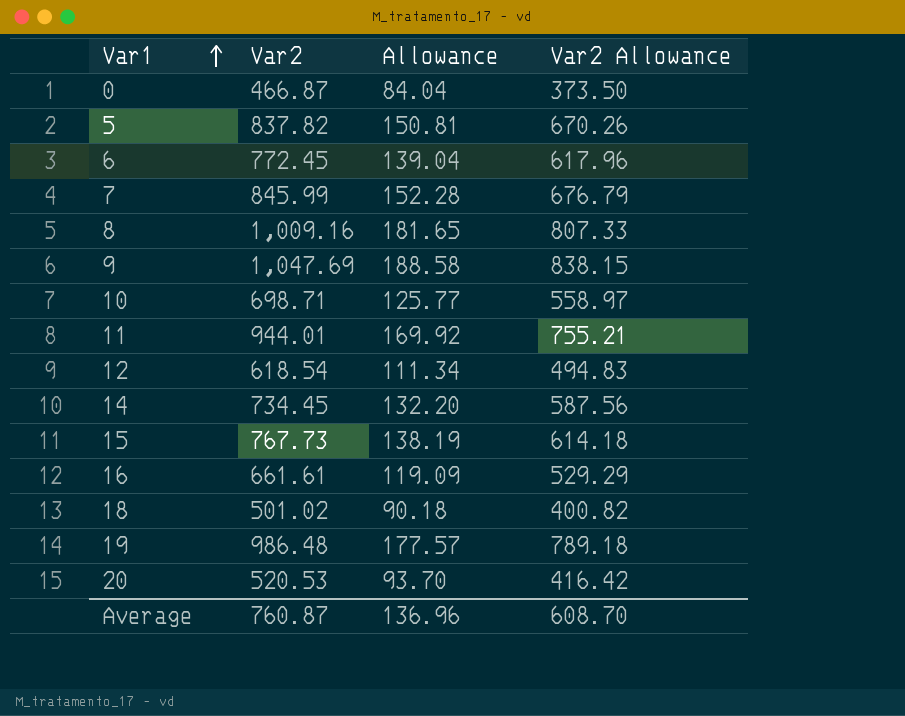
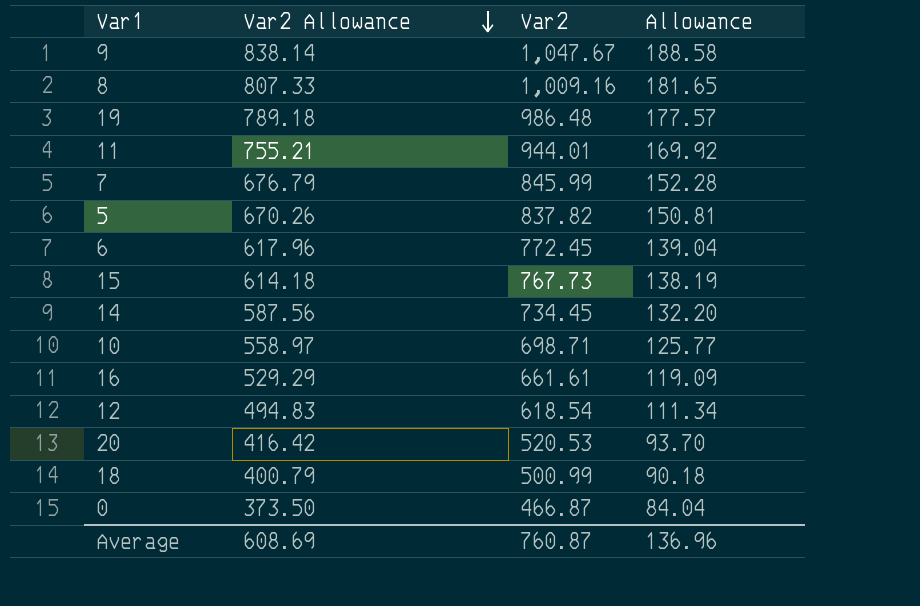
row order: Var1 ascending -> Var2 Allowance descending
column Var2 Allowance | position: 4 -> 2
9 | Var2 Allowance: 838.15 -> 838.14
9 | Var2: 1,047.69 -> 1,047.67
18 | Var2 Allowance: 400.82 -> 400.79
18 | Var2: 501.02 -> 500.99
Average | Var2 Allowance: 608.70 -> 608.69

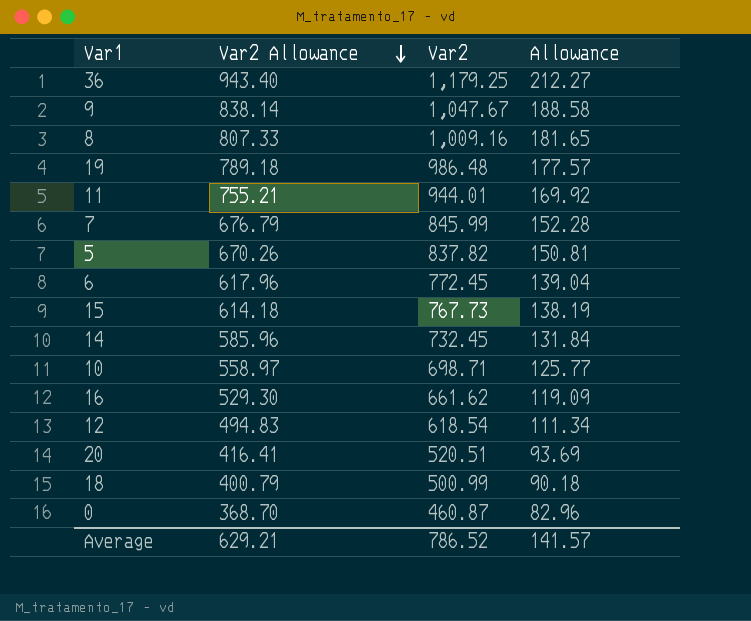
row 36: none -> 943.40 | 1,179.25 | 212.27
14 | Var2 Allowance: 587.56 -> 585.96
14 | Var2: 734.45 -> 732.45
14 | Allowance: 132.20 -> 131.84
16 | Var2 Allowance: 529.29 -> 529.30
16 | Var2: 661.61 -> 661.62
20 | Var2 Allowance: 416.42 -> 416.41
20 | Var2: 520.53 -> 520.51
20 | Allowance: 93.70 -> 93.69
0 | Var2 Allowance: 373.50 -> 368.70
0 | Var2: 466.87 -> 460.87
0 | Allowance: 84.04 -> 82.96
Average | Var2 Allowance: 608.69 -> 629.21
Average | Var2: 760.87 -> 786.52
Average | Allowance: 136.96 -> 141.57

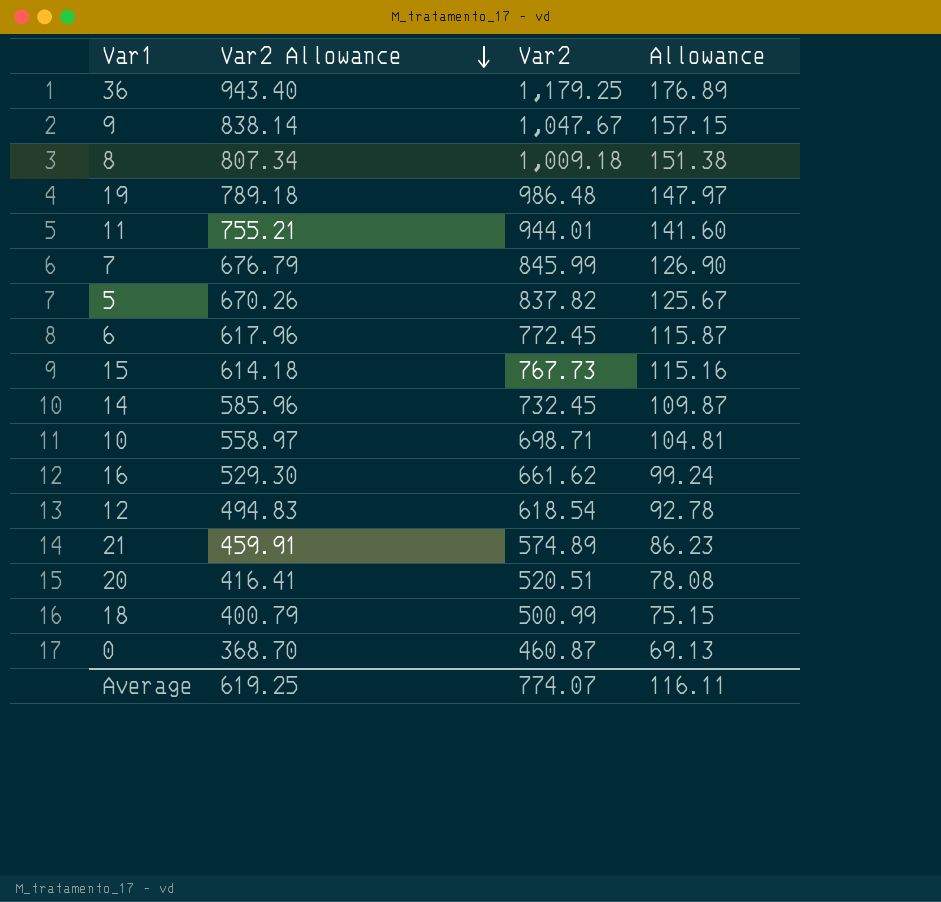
column Allowance | formula: [Var2] * 0.18 -> [Var2] * 0.15
8 | Var2 Allowance: 807.33 -> 807.34
8 | Var2: 1,009.16 -> 1,009.18
row 21: none -> 459.91 | 574.89 | 86.23
Average | Var2 Allowance: 629.21 -> 619.25
Average | Var2: 786.52 -> 774.07
Average | Allowance: 141.57 -> 116.11

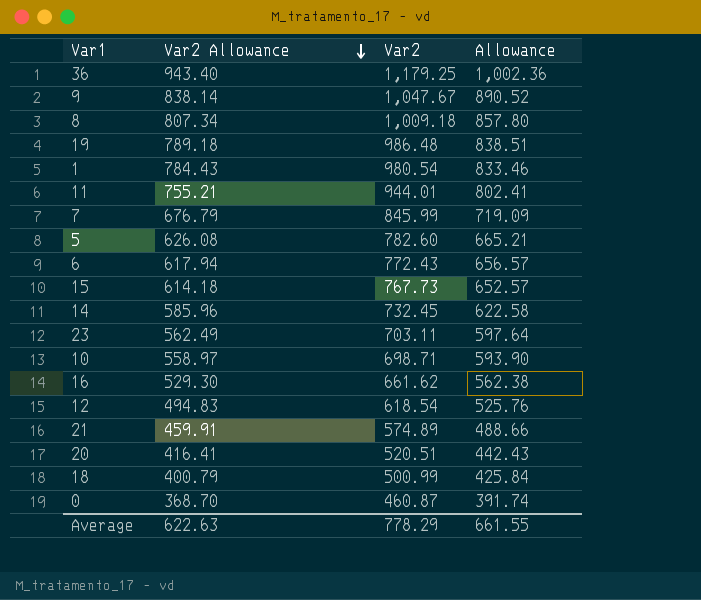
column Allowance | formula: [Var2] * 0.15 -> [Var2] * 0.85
row 1: none -> 784.43 | 980.54 | 833.46
5 | Var2 Allowance: 670.26 -> 626.08
5 | Var2: 837.82 -> 782.60
6 | Var2 Allowance: 617.96 -> 617.94
6 | Var2: 772.45 -> 772.43
row 23: none -> 562.49 | 703.11 | 597.64
Average | Var2 Allowance: 619.25 -> 622.63
Average | Var2: 774.07 -> 778.29
Average | Allowance: 116.11 -> 661.55

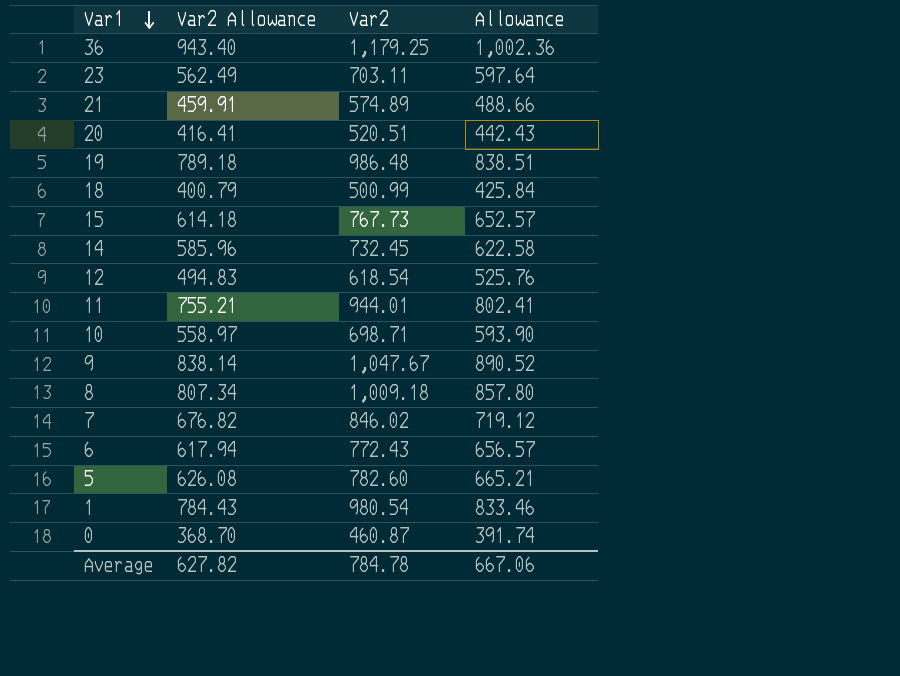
row order: Var2 Allowance descending -> Var1 descending
row 16: 529.30 | 661.62 | 562.38 -> none
7 | Var2 Allowance: 676.79 -> 676.82
7 | Var2: 845.99 -> 846.02
7 | Allowance: 719.09 -> 719.12
Average | Var2 Allowance: 622.63 -> 627.82
Average | Var2: 778.29 -> 784.78
Average | Allowance: 661.55 -> 667.06

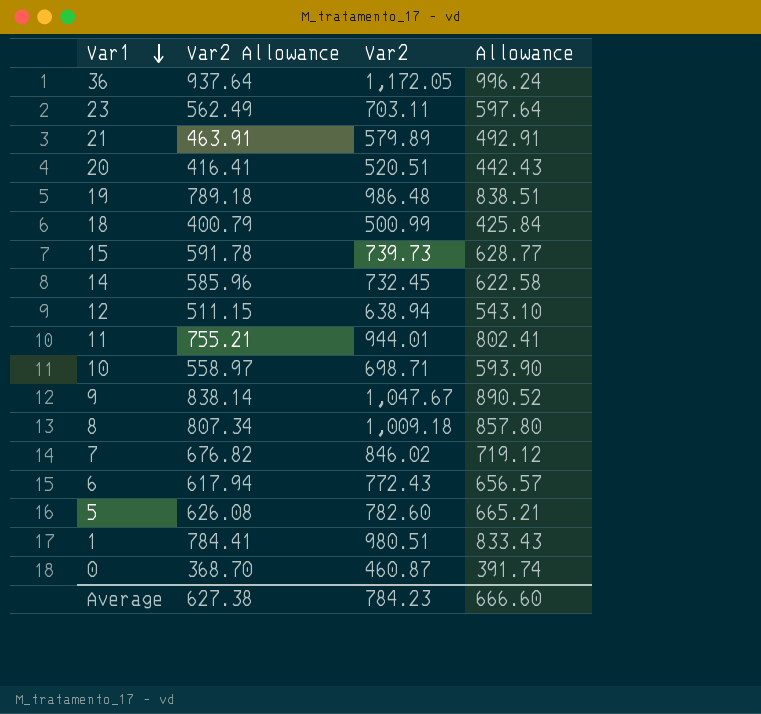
36 | Var2 Allowance: 943.40 -> 937.64
36 | Var2: 1,179.25 -> 1,172.05
36 | Allowance: 1,002.36 -> 996.24
21 | Var2 Allowance: 459.91 -> 463.91
21 | Var2: 574.89 -> 579.89
21 | Allowance: 488.66 -> 492.91
15 | Var2 Allowance: 614.18 -> 591.78
15 | Var2: 767.73 -> 739.73
15 | Allowance: 652.57 -> 628.77
12 | Var2 Allowance: 494.83 -> 511.15
12 | Var2: 618.54 -> 638.94
12 | Allowance: 525.76 -> 543.10
1 | Var2 Allowance: 784.43 -> 784.41
1 | Var2: 980.54 -> 980.51
1 | Allowance: 833.46 -> 833.43
Average | Var2 Allowance: 627.82 -> 627.38
Average | Var2: 784.78 -> 784.23
Average | Allowance: 667.06 -> 666.60

